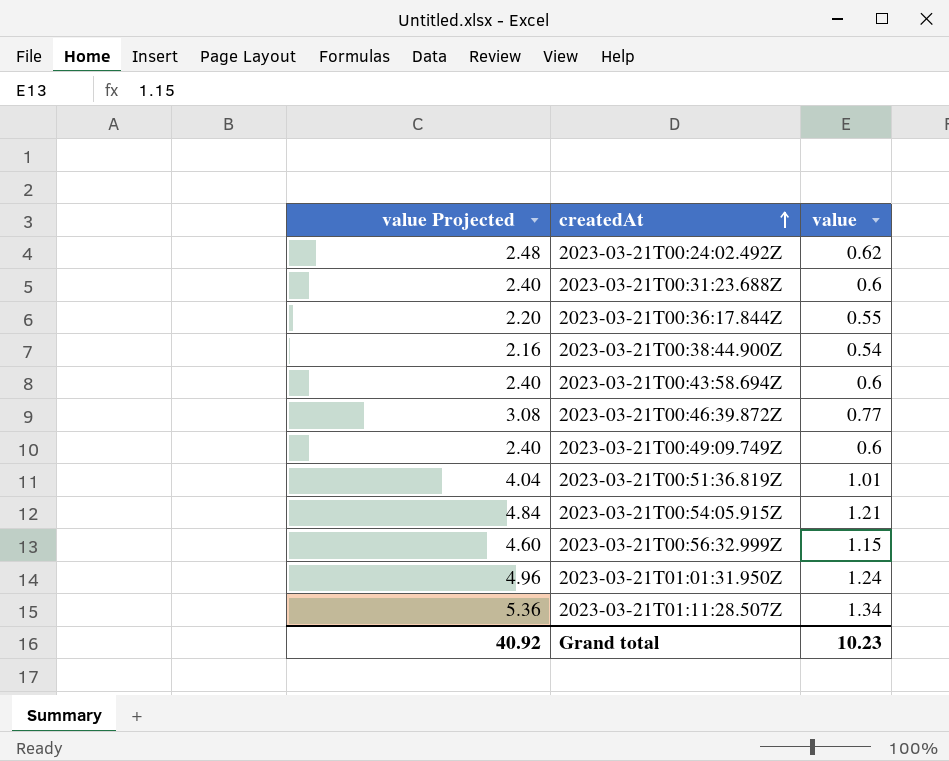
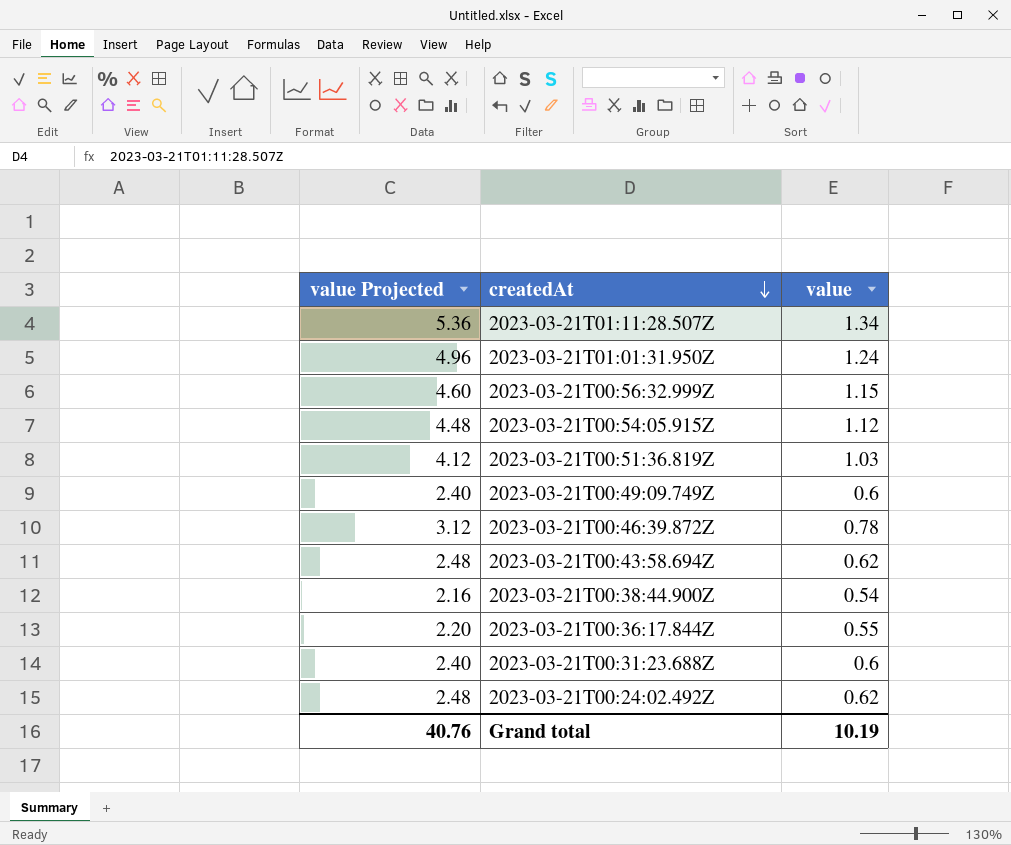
row order: createdAt ascending -> createdAt descending
2023-03-21T00:54:05.915Z | value Projected: 4.84 -> 4.48
2023-03-21T00:54:05.915Z | value: 1.21 -> 1.12
2023-03-21T00:51:36.819Z | value Projected: 4.04 -> 4.12
2023-03-21T00:51:36.819Z | value: 1.01 -> 1.03
2023-03-21T00:46:39.872Z | value Projected: 3.08 -> 3.12
2023-03-21T00:46:39.872Z | value: 0.77 -> 0.78
2023-03-21T00:43:58.694Z | value Projected: 2.40 -> 2.48
2023-03-21T00:43:58.694Z | value: 0.6 -> 0.62
Grand total | value Projected: 40.92 -> 40.76
Grand total | value: 10.23 -> 10.19

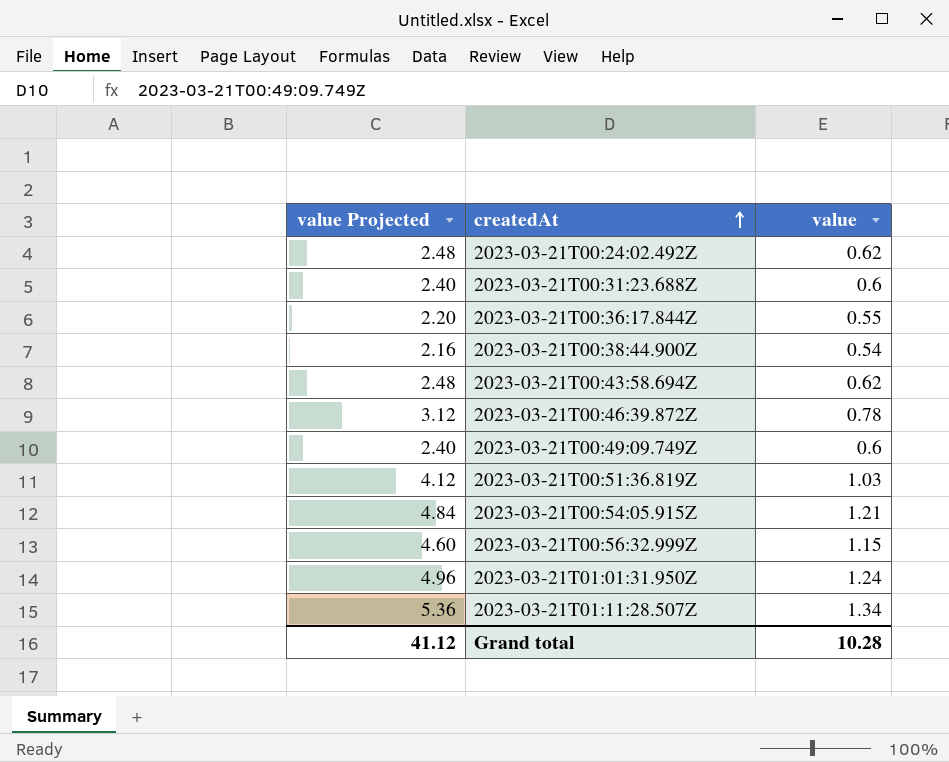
row order: createdAt descending -> createdAt ascending
2023-03-21T00:54:05.915Z | value Projected: 4.48 -> 4.84
2023-03-21T00:54:05.915Z | value: 1.12 -> 1.21
Grand total | value Projected: 40.76 -> 41.12
Grand total | value: 10.19 -> 10.28

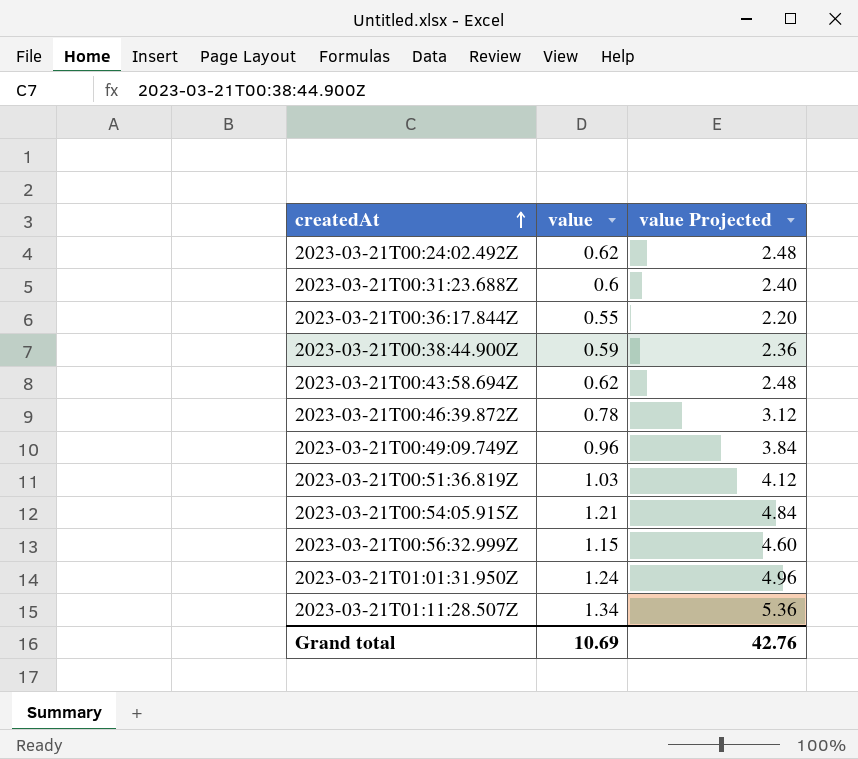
column value Projected | position: 1 -> 3
2023-03-21T00:38:44.900Z | value: 0.54 -> 0.59
2023-03-21T00:38:44.900Z | value Projected: 2.16 -> 2.36
2023-03-21T00:49:09.749Z | value: 0.6 -> 0.96
2023-03-21T00:49:09.749Z | value Projected: 2.40 -> 3.84
Grand total | value: 10.28 -> 10.69
Grand total | value Projected: 41.12 -> 42.76

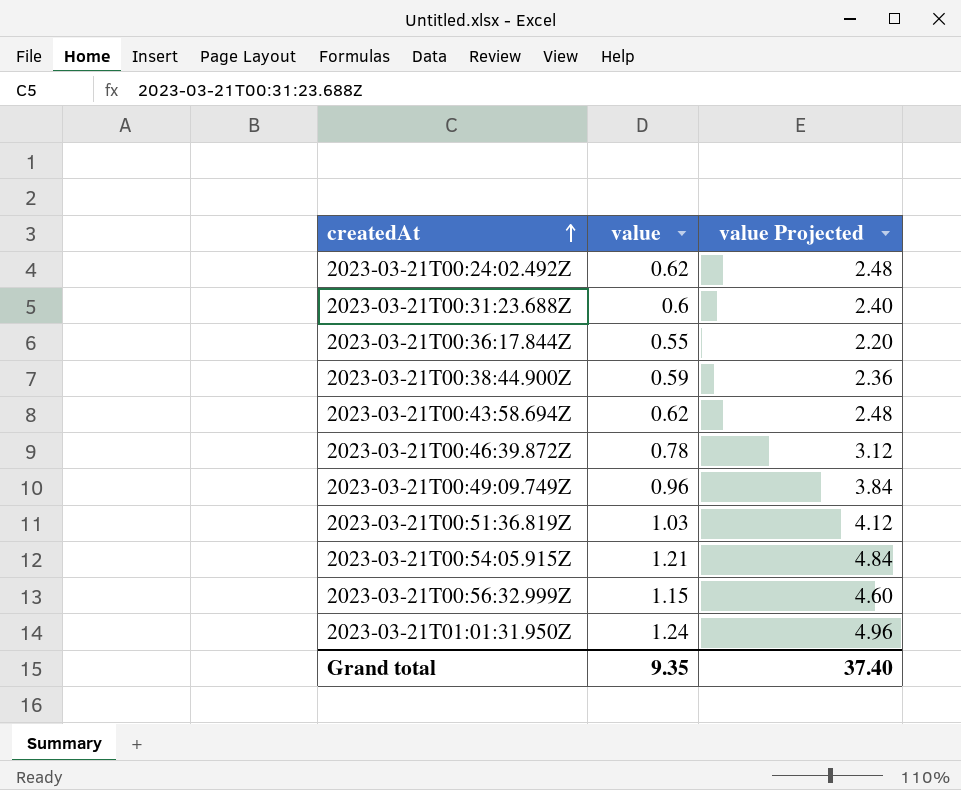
row 2023-03-21T01:11:28.507Z: 1.34 | 5.36 -> none
Grand total | value: 10.69 -> 9.35
Grand total | value Projected: 42.76 -> 37.40

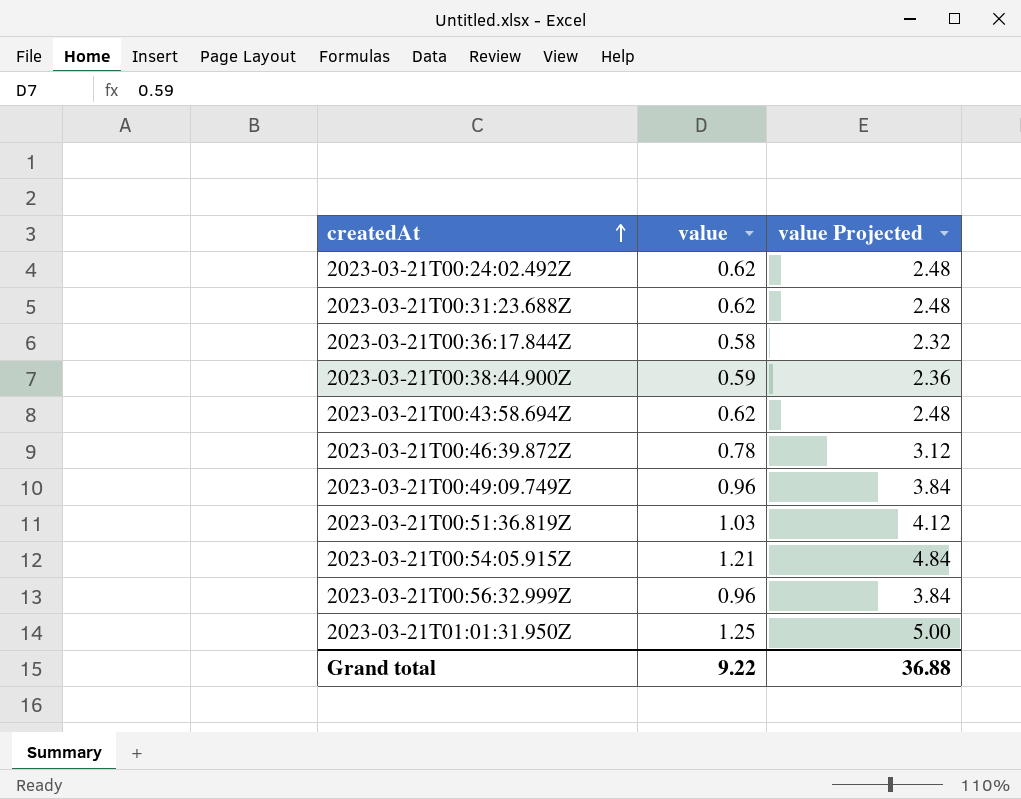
2023-03-21T00:31:23.688Z | value: 0.6 -> 0.62
2023-03-21T00:31:23.688Z | value Projected: 2.40 -> 2.48
2023-03-21T00:36:17.844Z | value: 0.55 -> 0.58
2023-03-21T00:36:17.844Z | value Projected: 2.20 -> 2.32
2023-03-21T00:56:32.999Z | value: 1.15 -> 0.96
2023-03-21T00:56:32.999Z | value Projected: 4.60 -> 3.84
2023-03-21T01:01:31.950Z | value: 1.24 -> 1.25
2023-03-21T01:01:31.950Z | value Projected: 4.96 -> 5.00
Grand total | value: 9.35 -> 9.22
Grand total | value Projected: 37.40 -> 36.88

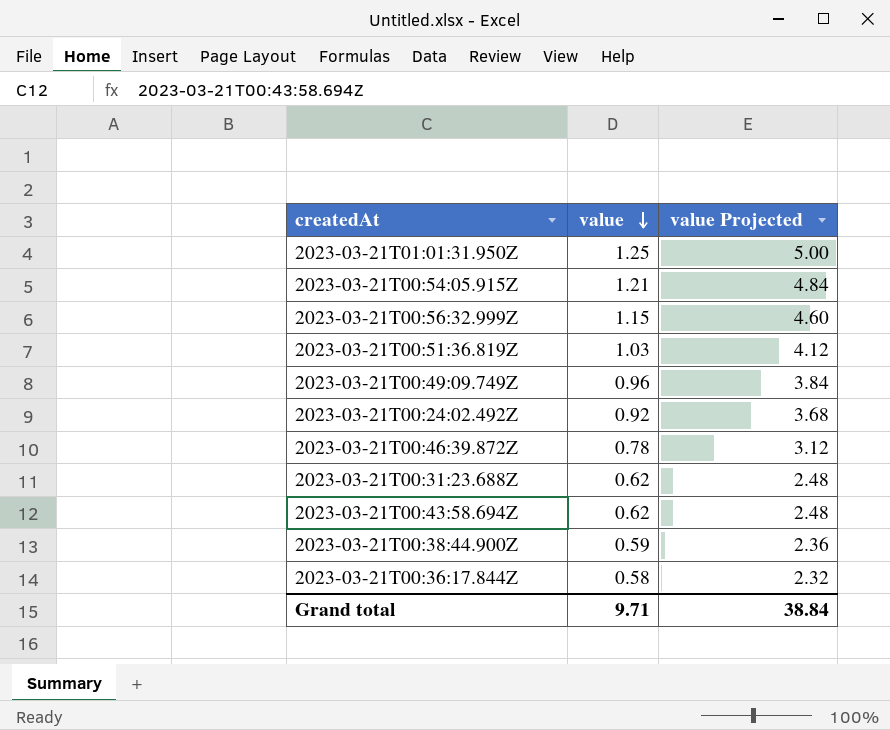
row order: createdAt ascending -> value descending
2023-03-21T00:56:32.999Z | value: 0.96 -> 1.15
2023-03-21T00:56:32.999Z | value Projected: 3.84 -> 4.60
2023-03-21T00:24:02.492Z | value: 0.62 -> 0.92
2023-03-21T00:24:02.492Z | value Projected: 2.48 -> 3.68
Grand total | value: 9.22 -> 9.71
Grand total | value Projected: 36.88 -> 38.84

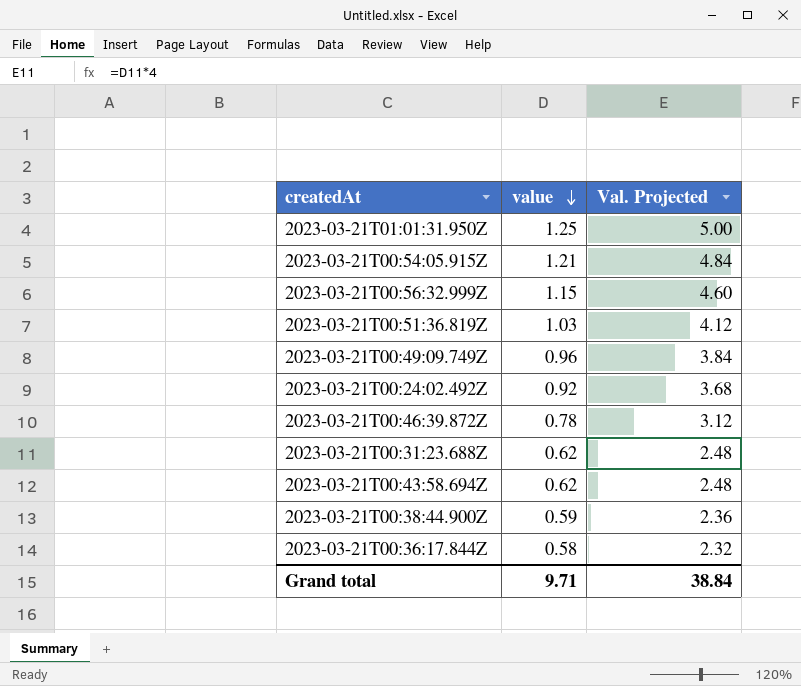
column name: value Projected -> Val. Projected

